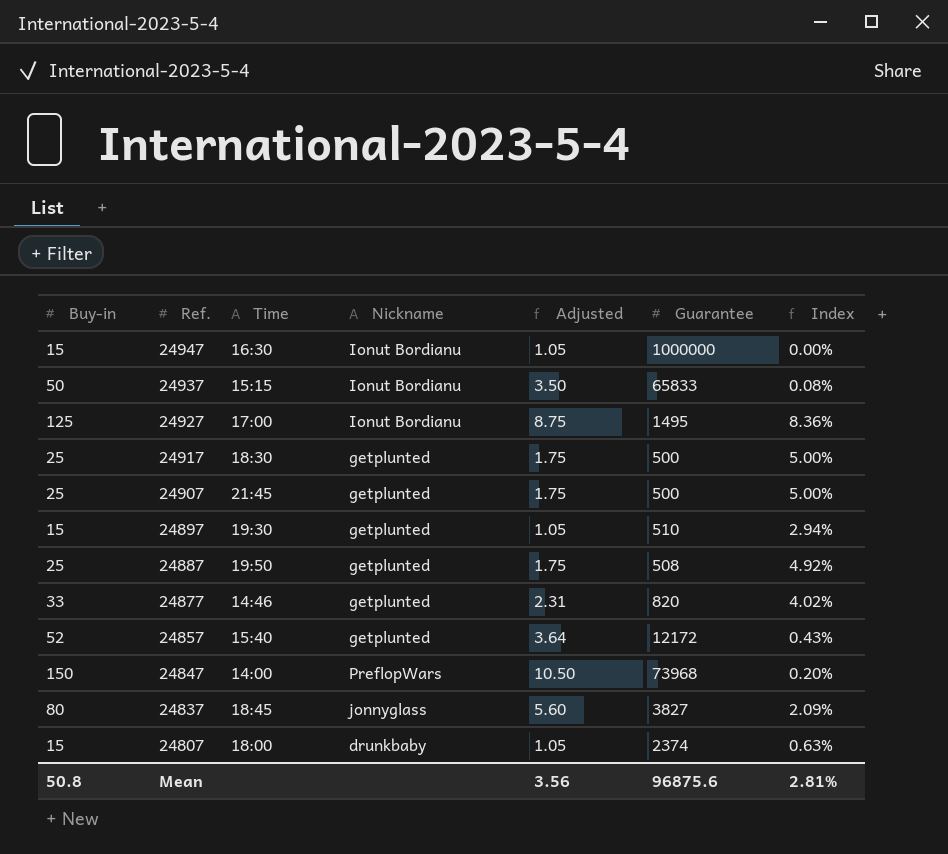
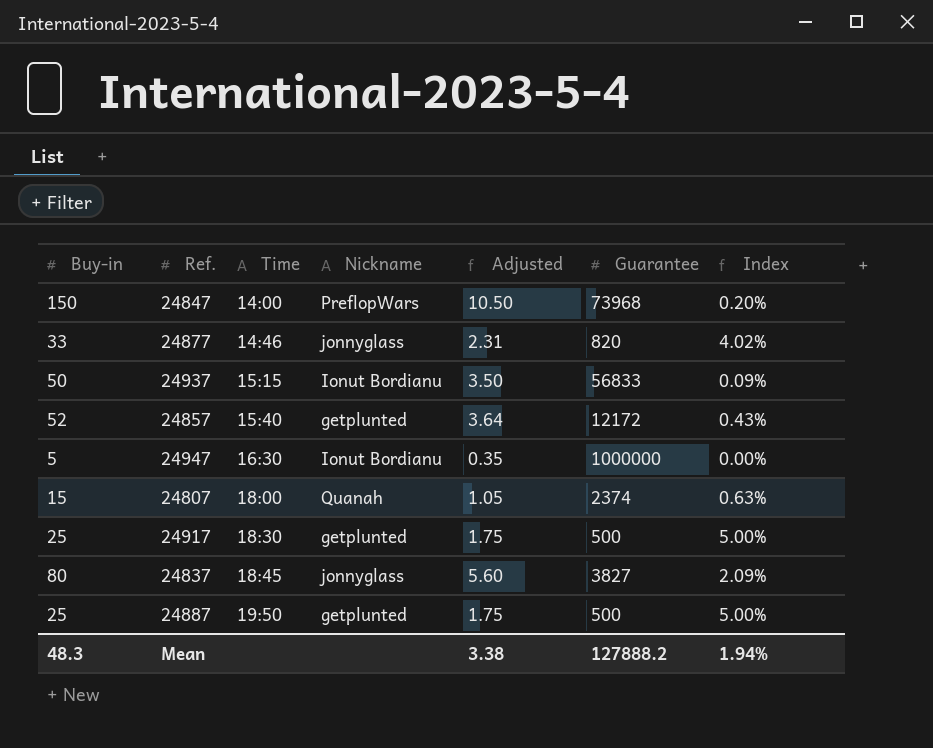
row order: Ref. descending -> Time ascending
row 24927: 125 | 17:00 | Ionut Bordianu | 8.75 | 1495 | 8.36% -> none
row 24907: 25 | 21:45 | getplunted | 1.75 | 500 | 5.00% -> none
row 24897: 15 | 19:30 | getplunted | 1.05 | 510 | 2.94% -> none
24877 | Nickname: getplunted -> jonnyglass
24937 | Guarantee: 65833 -> 56833
24937 | Index: 0.08% -> 0.09%
24947 | Buy-in: 15 -> 5
24947 | Adjusted: 1.05 -> 0.35
24807 | Nickname: drunkbaby -> Quanah
24887 | Guarantee: 508 -> 500
24887 | Index: 4.92% -> 5.00%
Mean | Buy-in: 50.8 -> 48.3
Mean | Adjusted: 3.56 -> 3.38
Mean | Guarantee: 96875.6 -> 127888.2
Mean | Index: 2.81% -> 1.94%

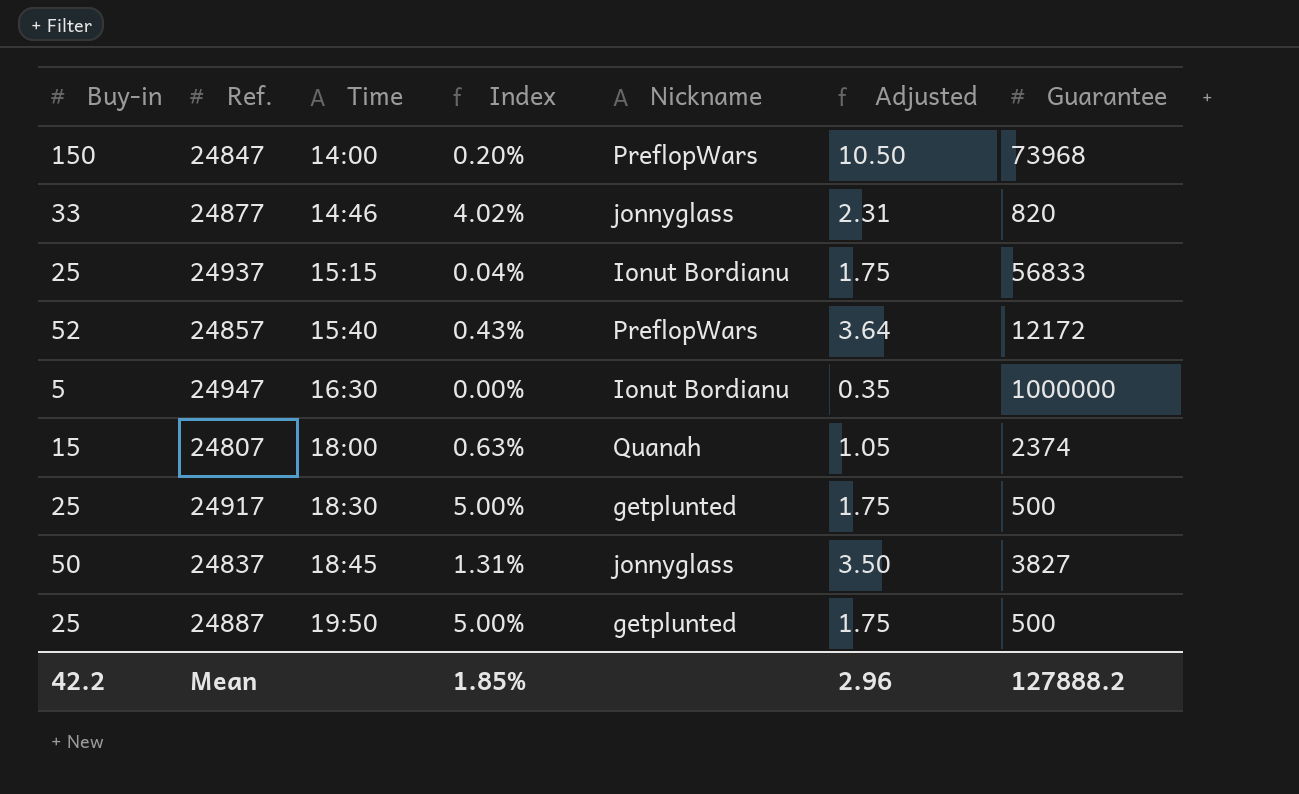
column Index | position: 7 -> 4
24937 | Buy-in: 50 -> 25
24937 | Index: 0.09% -> 0.04%
24937 | Adjusted: 3.50 -> 1.75
24857 | Nickname: getplunted -> PreflopWars
24837 | Buy-in: 80 -> 50
24837 | Index: 2.09% -> 1.31%
24837 | Adjusted: 5.60 -> 3.50
Mean | Buy-in: 48.3 -> 42.2
Mean | Index: 1.94% -> 1.85%
Mean | Adjusted: 3.38 -> 2.96

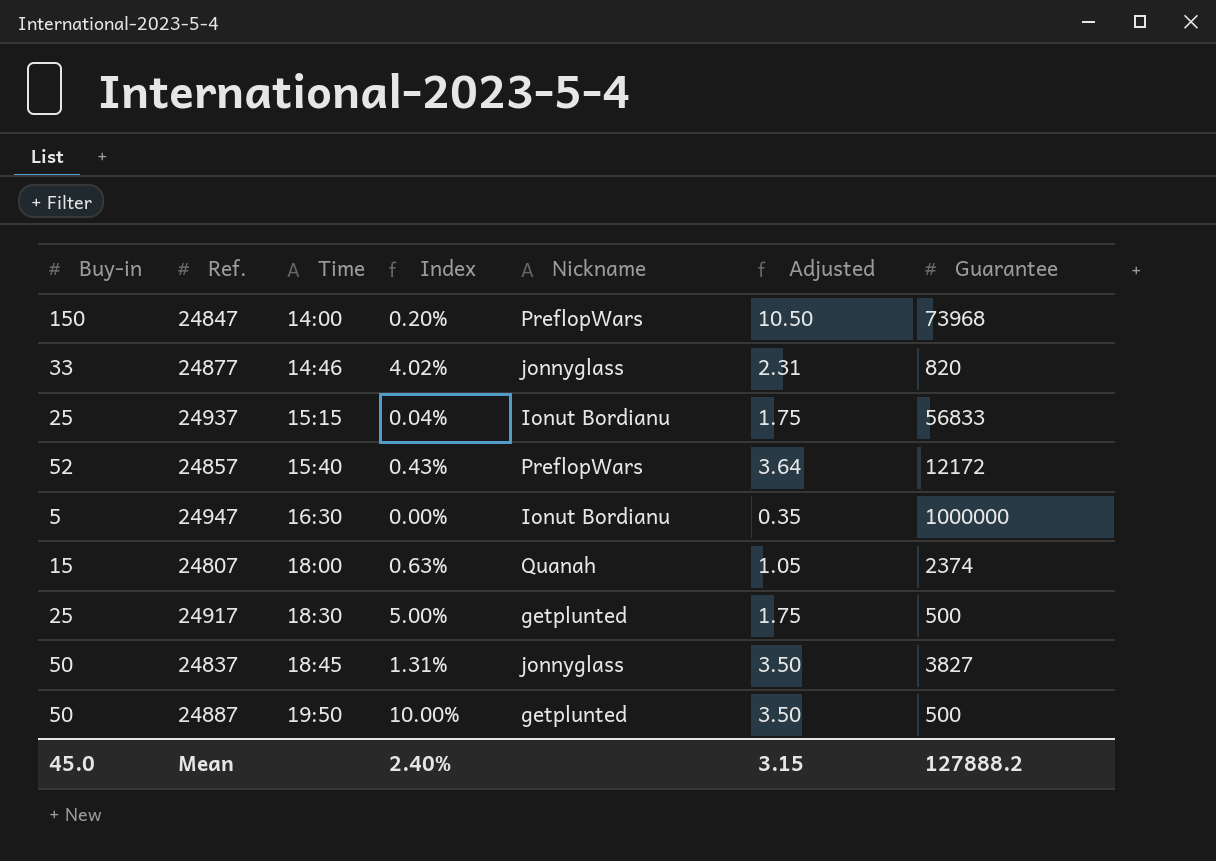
24887 | Buy-in: 25 -> 50
24887 | Index: 5.00% -> 10.00%
24887 | Adjusted: 1.75 -> 3.50
Mean | Buy-in: 42.2 -> 45.0
Mean | Index: 1.85% -> 2.40%
Mean | Adjusted: 2.96 -> 3.15

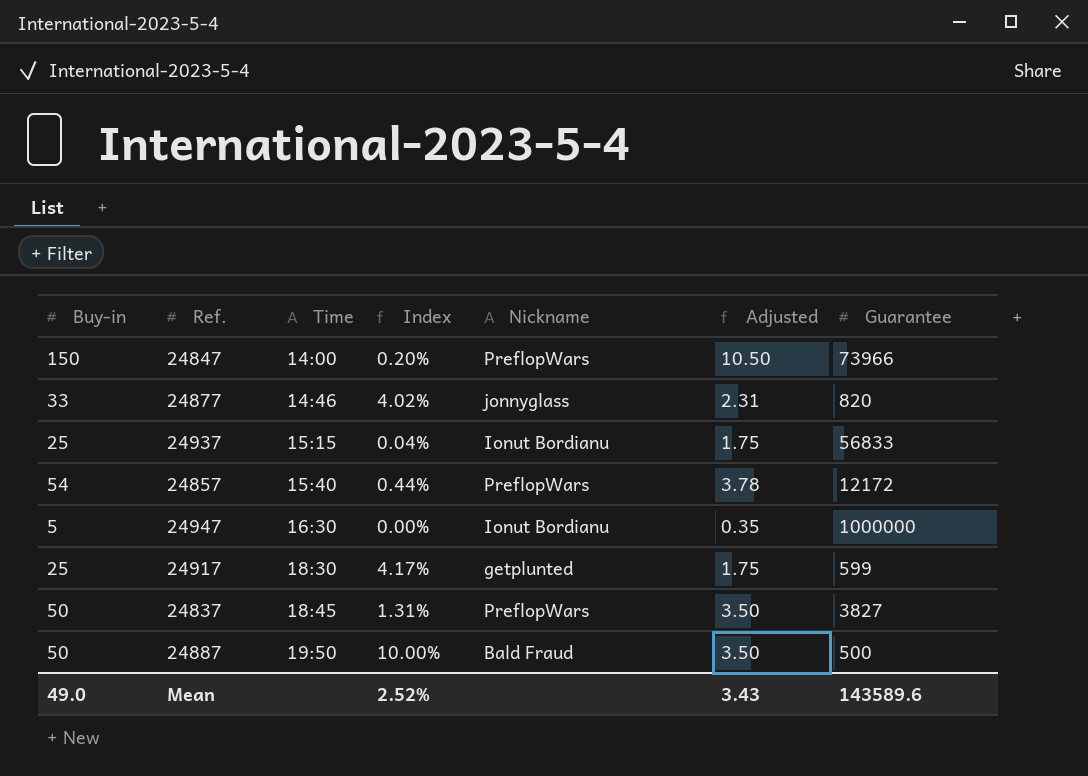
row 24807: 15 | 18:00 | 0.63% | Quanah | 1.05 | 2374 -> none
24847 | Guarantee: 73968 -> 73966
24857 | Buy-in: 52 -> 54
24857 | Index: 0.43% -> 0.44%
24857 | Adjusted: 3.64 -> 3.78
24917 | Index: 5.00% -> 4.17%
24917 | Guarantee: 500 -> 599
24837 | Nickname: jonnyglass -> PreflopWars
24887 | Nickname: getplunted -> Bald Fraud
Mean | Buy-in: 45.0 -> 49.0
Mean | Index: 2.40% -> 2.52%
Mean | Adjusted: 3.15 -> 3.43
Mean | Guarantee: 127888.2 -> 143589.6

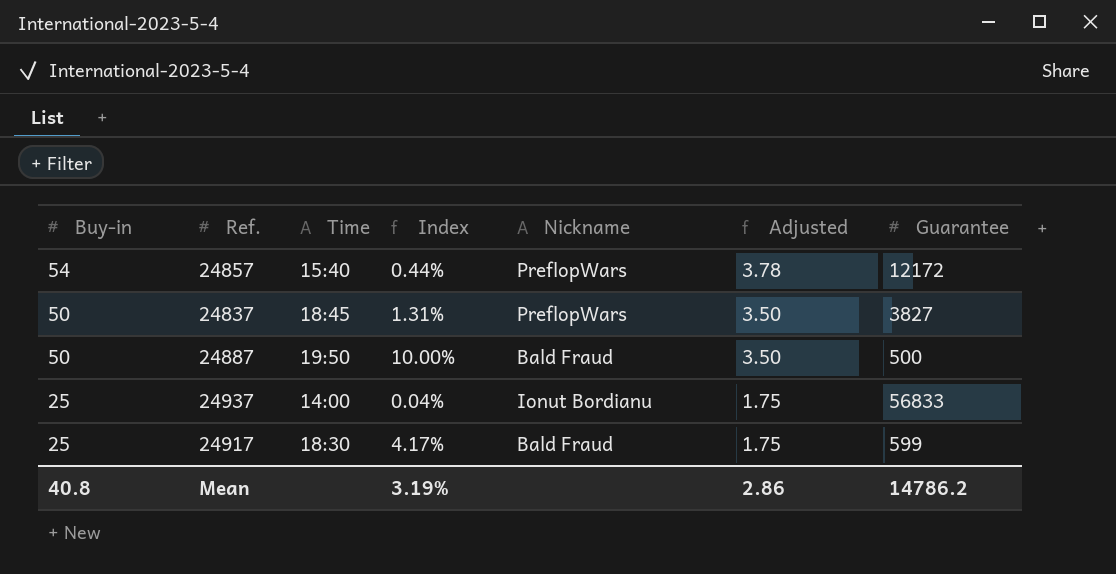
row order: Time ascending -> Buy-in descending
row 24847: 150 | 14:00 | 0.20% | PreflopWars | 10.50 | 73966 -> none
row 24877: 33 | 14:46 | 4.02% | jonnyglass | 2.31 | 820 -> none
row 24947: 5 | 16:30 | 0.00% | Ionut Bordianu | 0.35 | 1000000 -> none
24937 | Time: 15:15 -> 14:00
24917 | Nickname: getplunted -> Bald Fraud
Mean | Buy-in: 49.0 -> 40.8
Mean | Index: 2.52% -> 3.19%
Mean | Adjusted: 3.43 -> 2.86
Mean | Guarantee: 143589.6 -> 14786.2

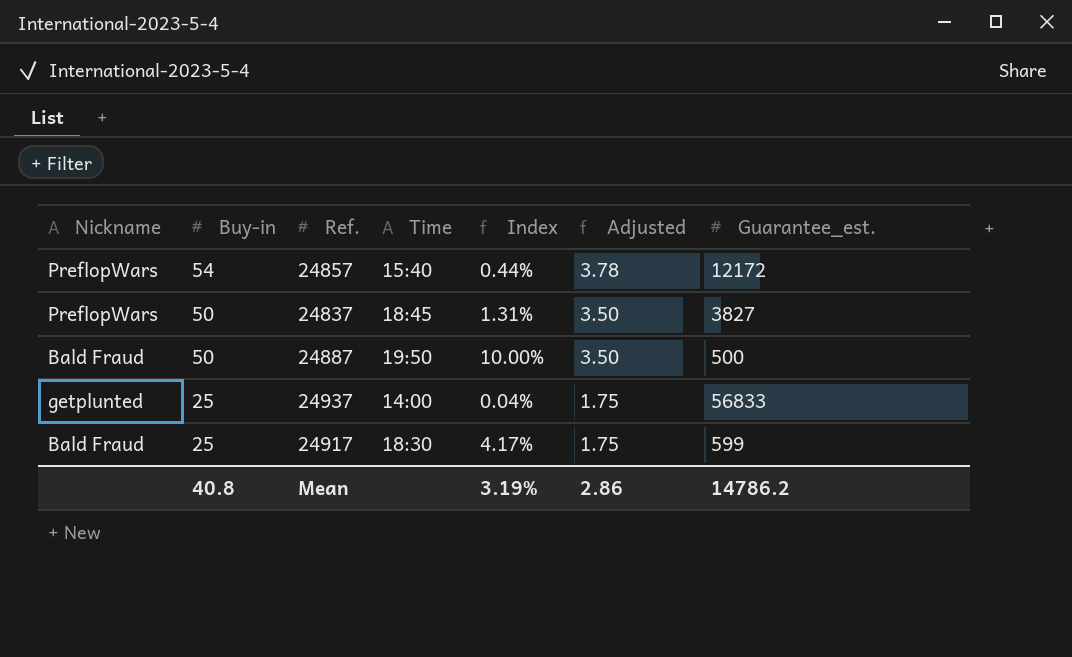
column Nickname | position: 5 -> 1
column name: Guarantee -> Guarantee_est.
24937 | Nickname: Ionut Bordianu -> getplunted

